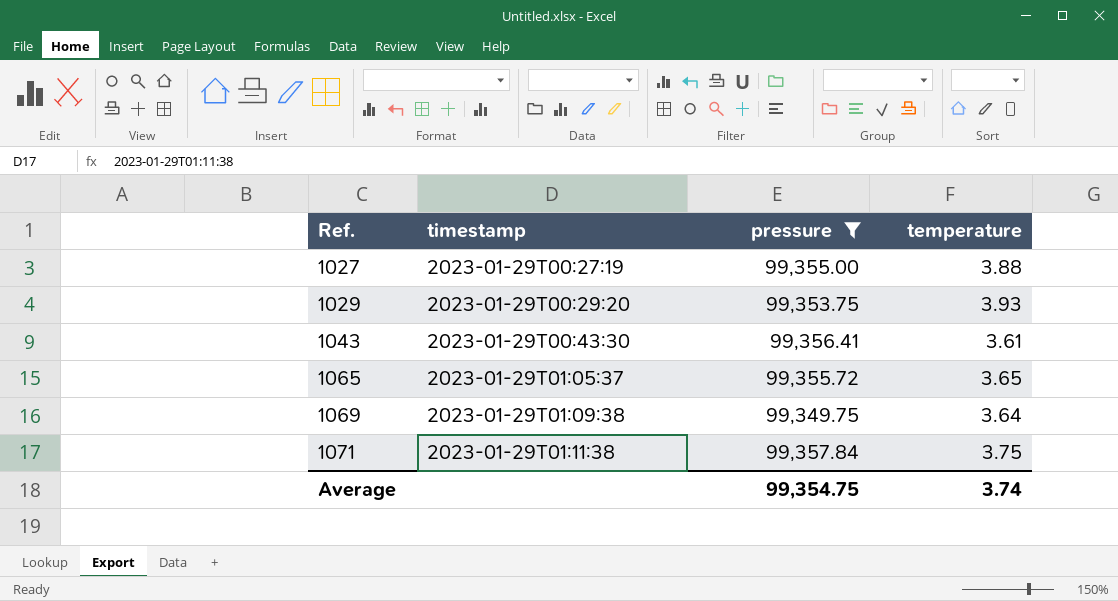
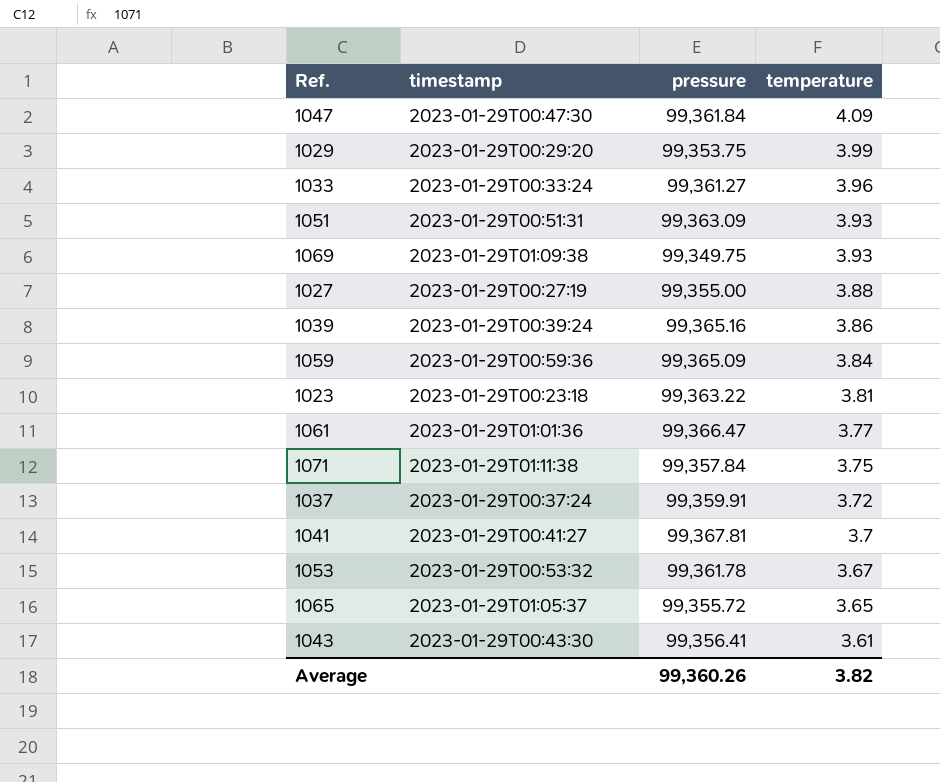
filter: pressure <= 99,357.84 -> none
row order: Ref. ascending -> temperature descending
1029 | temperature: 3.93 -> 3.99
1069 | temperature: 3.64 -> 3.93
Average | pressure: 99,354.75 -> 99,360.26
Average | temperature: 3.74 -> 3.82

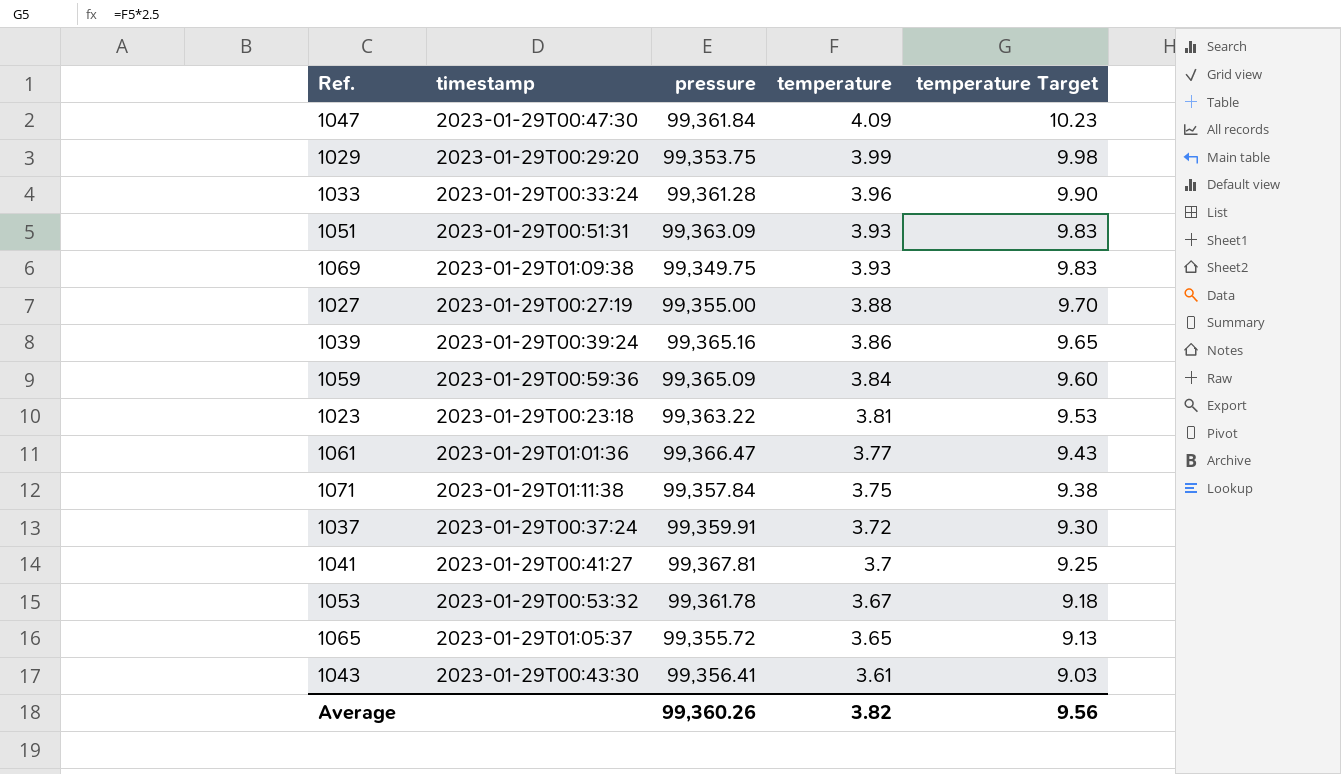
column temperature Target | formula: none -> [temperature] * 2.5
1033 | pressure: 99,361.27 -> 99,361.28

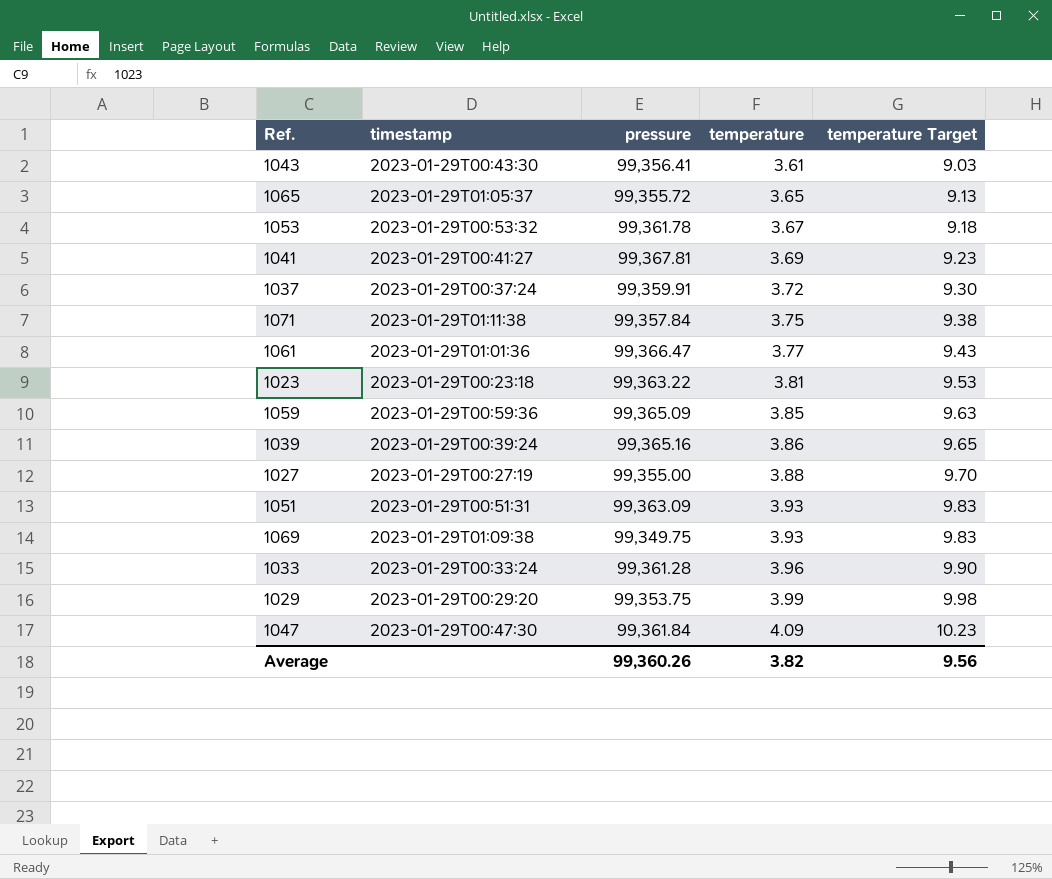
row order: temperature descending -> temperature ascending
1041 | temperature: 3.7 -> 3.69
1041 | temperature Target: 9.25 -> 9.23
1059 | temperature: 3.84 -> 3.85
1059 | temperature Target: 9.60 -> 9.63

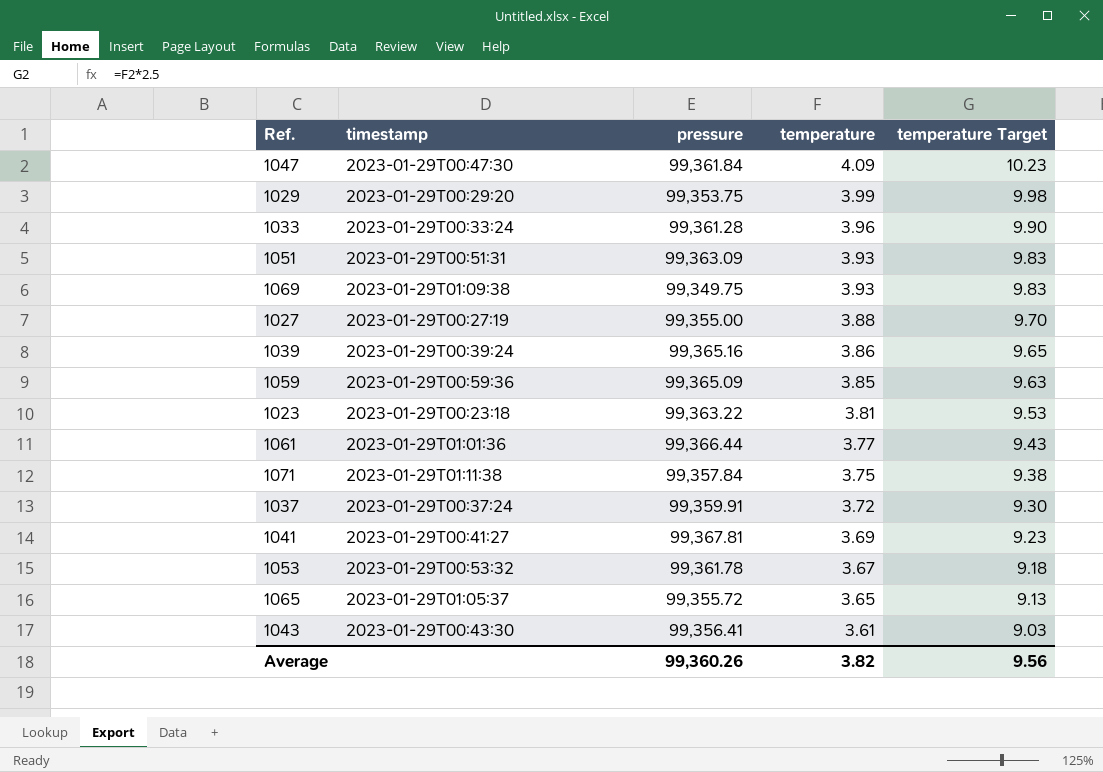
row order: temperature ascending -> temperature descending
1061 | pressure: 99,366.47 -> 99,366.44

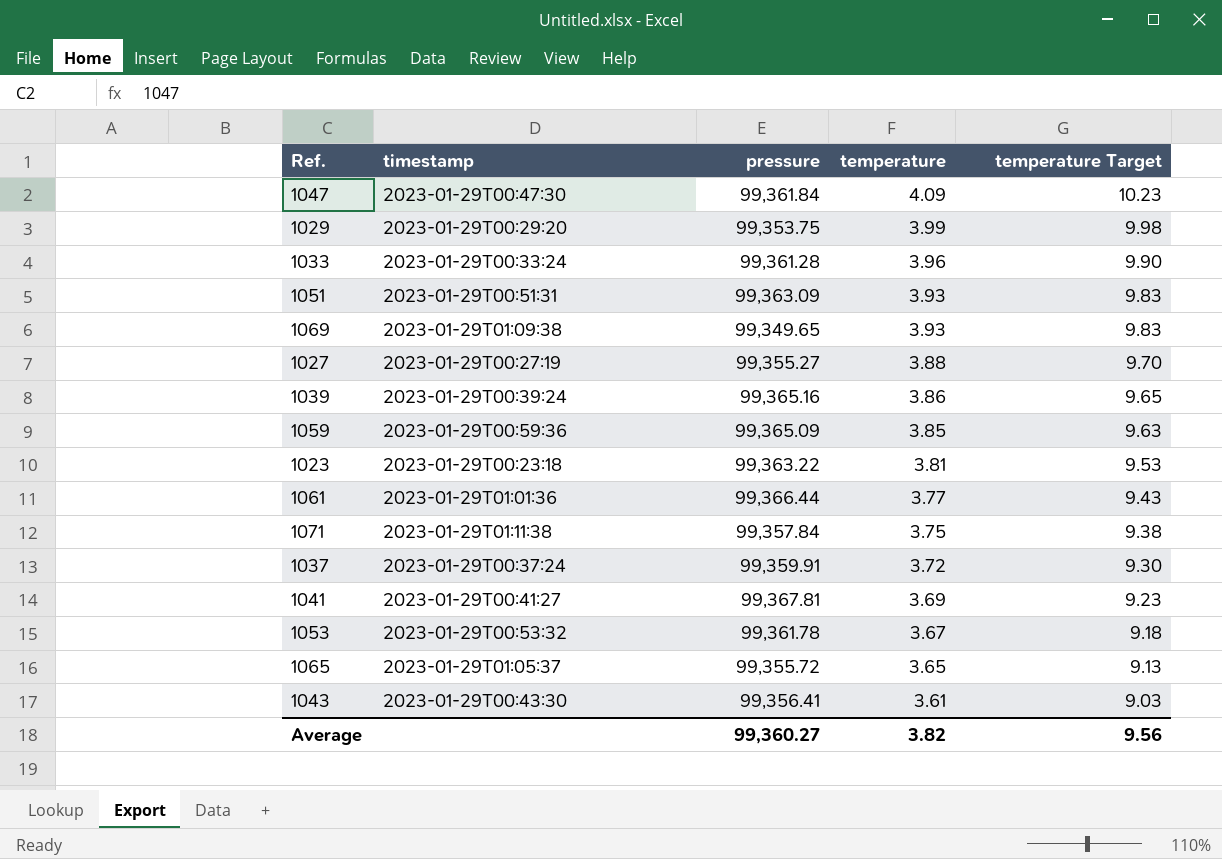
1069 | pressure: 99,349.75 -> 99,349.65
1027 | pressure: 99,355.00 -> 99,355.27
Average | pressure: 99,360.26 -> 99,360.27

